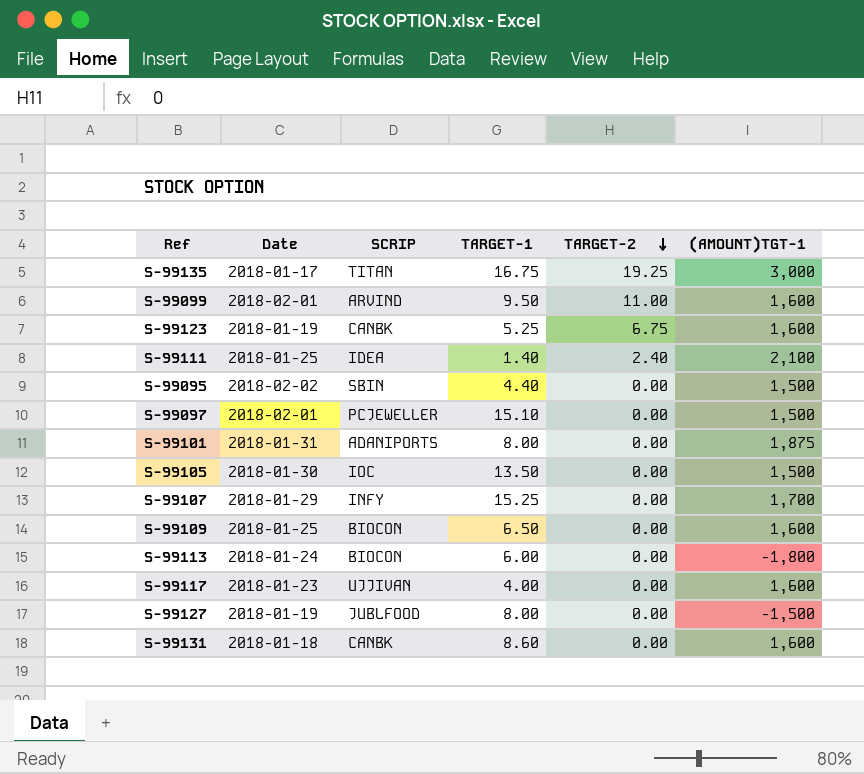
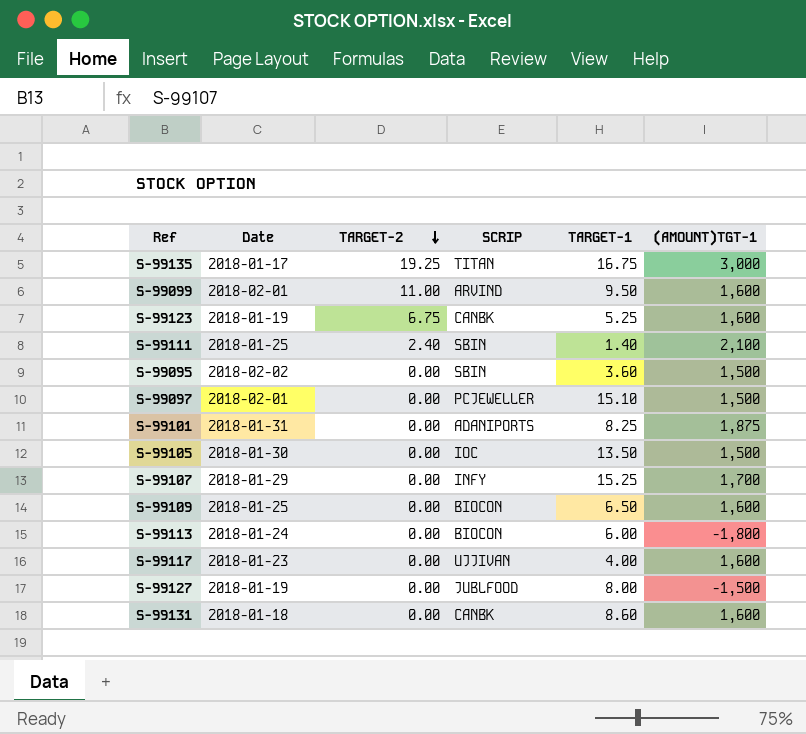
column TARGET-2 | position: 5 -> 3
S-99111 | SCRIP: IDEA -> SBIN
S-99095 | TARGET-1: 4.40 -> 3.60
S-99101 | TARGET-1: 8.00 -> 8.25

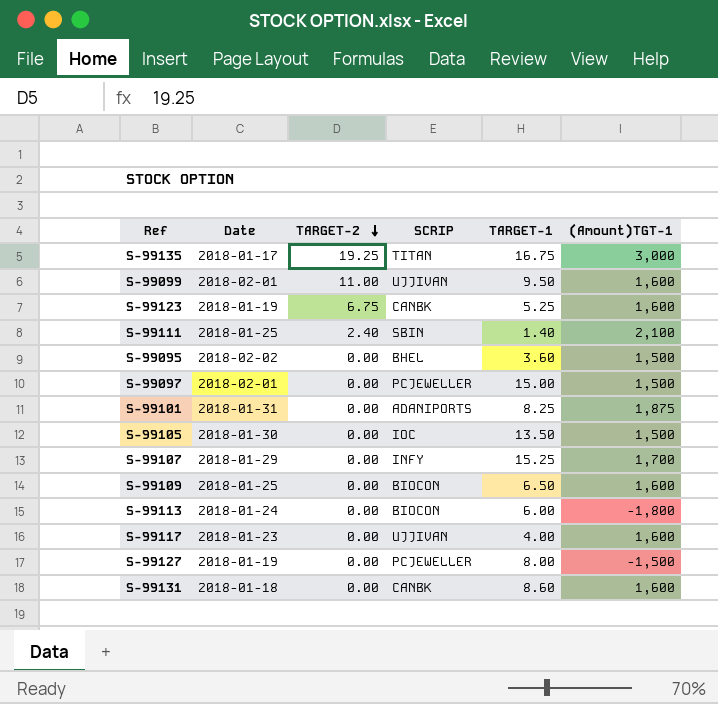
column name: (AMOUNT)TGT-1 -> (Amount)TGT-1
S-99099 | SCRIP: ARVIND -> UJJIVAN
S-99095 | SCRIP: SBIN -> BHEL
S-99097 | TARGET-1: 15.10 -> 15.00
S-99127 | SCRIP: JUBLFOOD -> PCJEWELLER

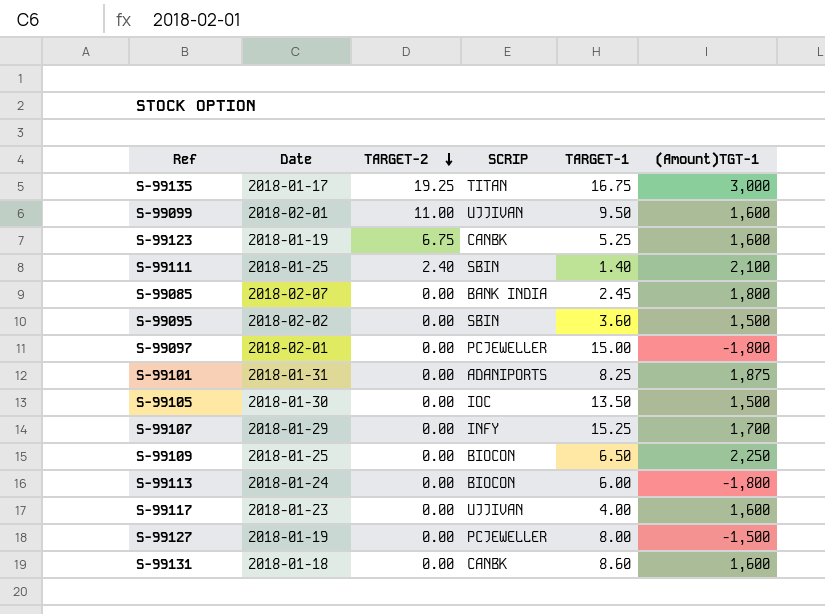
row S-99085: none -> 2018-02-07 | 0.00 | BANK INDIA | 2.45 | 1,800
S-99095 | SCRIP: BHEL -> SBIN
S-99097 | (Amount)TGT-1: 1,500 -> -1,800
S-99109 | (Amount)TGT-1: 1,600 -> 2,250

